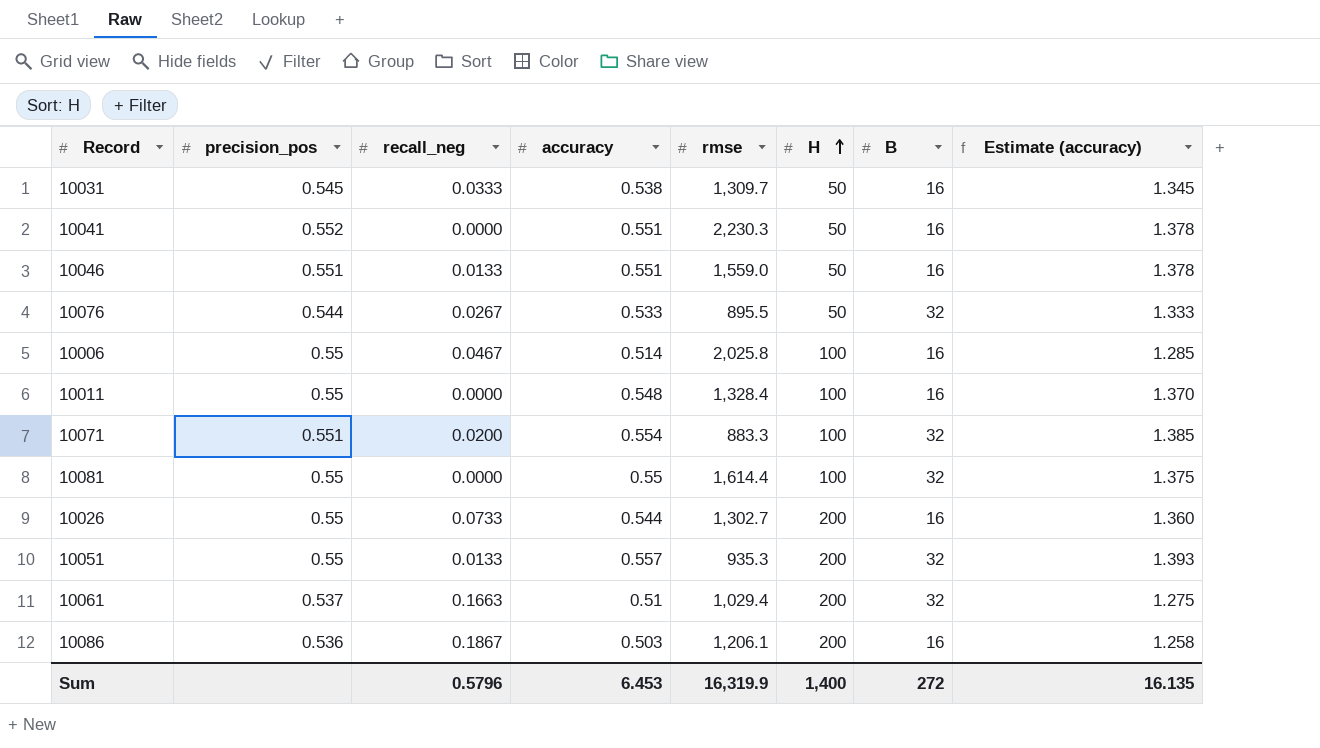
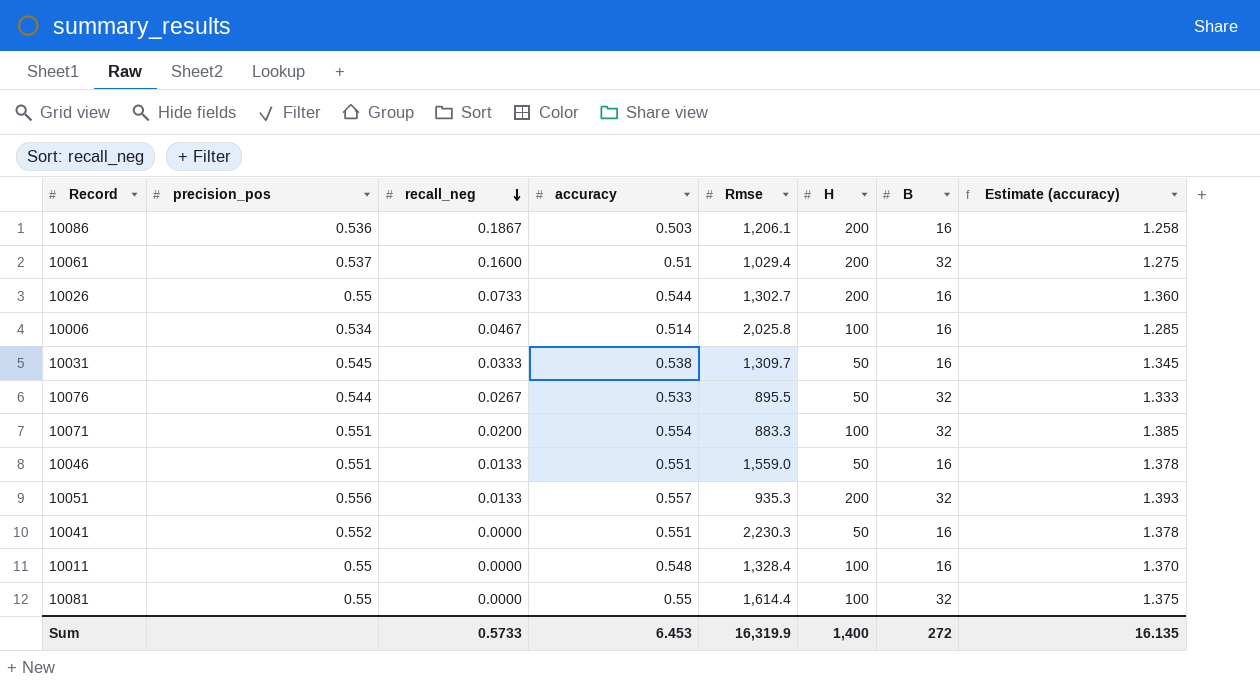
row order: H ascending -> recall_neg descending
column name: rmse -> Rmse
10061 | recall_neg: 0.1663 -> 0.1600
10006 | precision_pos: 0.55 -> 0.534
10051 | precision_pos: 0.55 -> 0.556
Sum | recall_neg: 0.5796 -> 0.5733

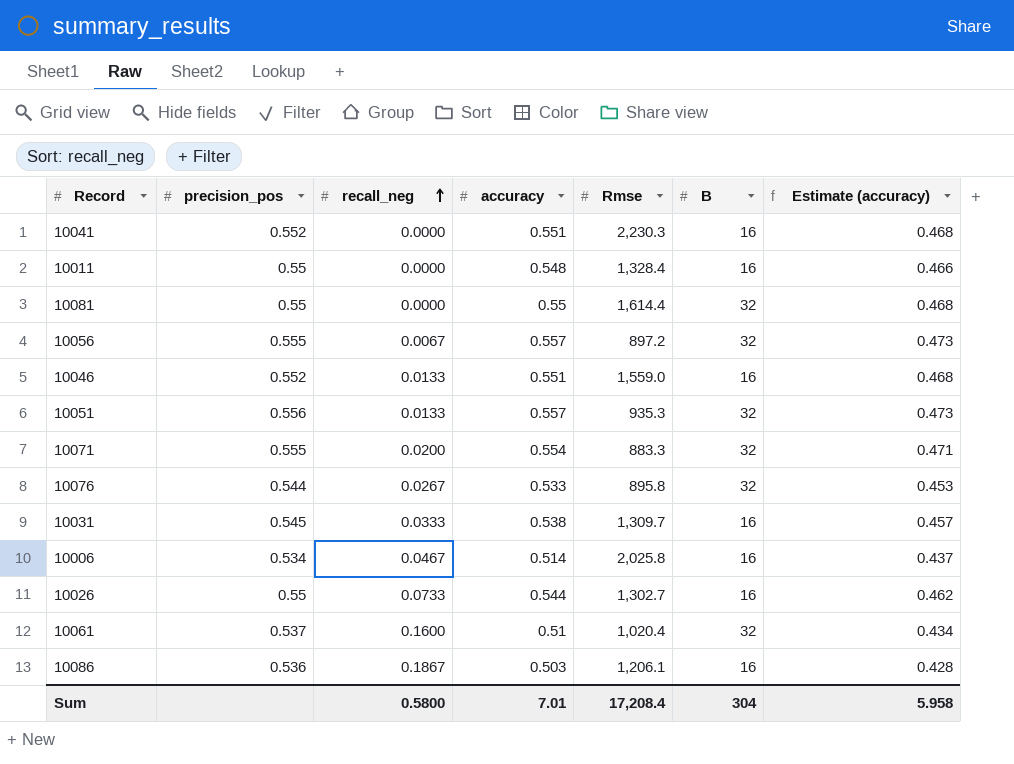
row order: recall_neg descending -> recall_neg ascending
column H | position: 6 -> none
column Estimate (accuracy) | formula: [accuracy] * 2.5 -> [accuracy] * 0.85
row 10056: none -> 0.555 | 0.0067 | 0.557 | 897.2 | 32 | 0.473
10046 | precision_pos: 0.551 -> 0.552
10071 | precision_pos: 0.551 -> 0.555
10076 | Rmse: 895.5 -> 895.8
10061 | Rmse: 1,029.4 -> 1,020.4
Sum | recall_neg: 0.5733 -> 0.5800
Sum | accuracy: 6.453 -> 7.01
Sum | Rmse: 16,319.9 -> 17,208.4
Sum | B: 272 -> 304
Sum | Estimate (accuracy): 16.135 -> 5.958

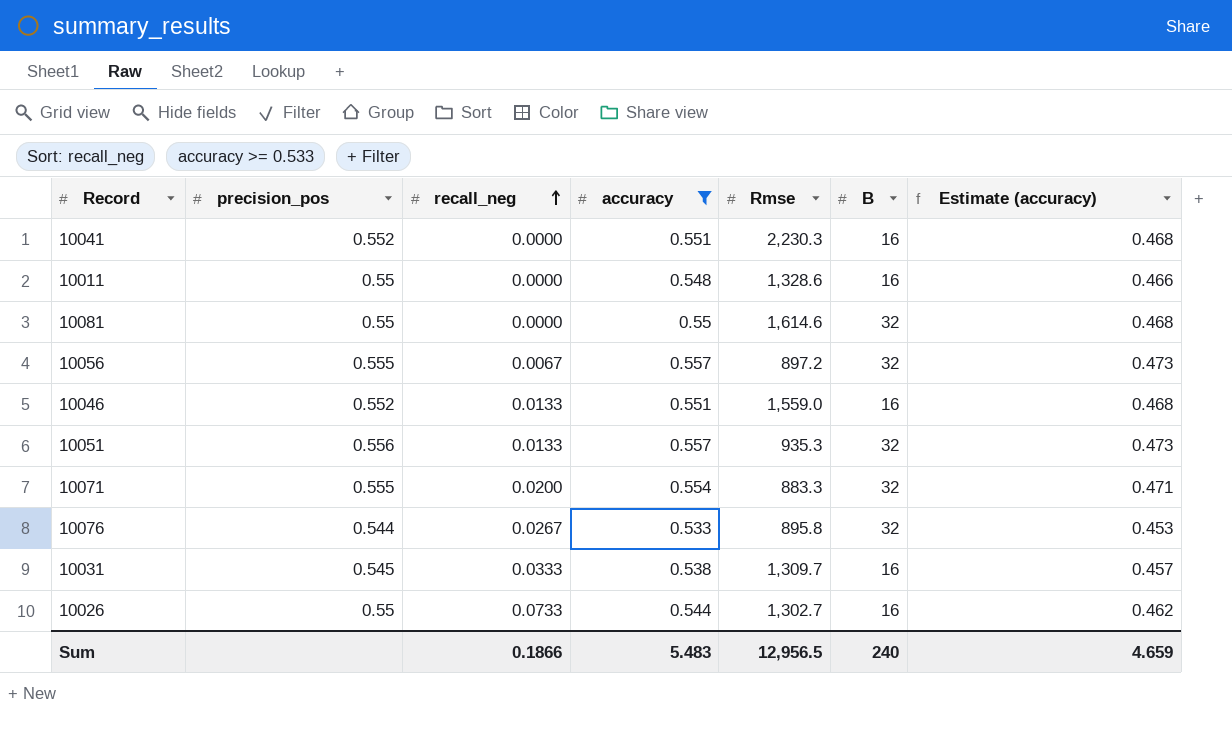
filter: none -> accuracy >= 0.533
10011 | Rmse: 1,328.4 -> 1,328.6
10081 | Rmse: 1,614.4 -> 1,614.6
Sum | recall_neg: 0.5800 -> 0.1866
Sum | accuracy: 7.01 -> 5.483
Sum | Rmse: 17,208.4 -> 12,956.5
Sum | B: 304 -> 240
Sum | Estimate (accuracy): 5.958 -> 4.659

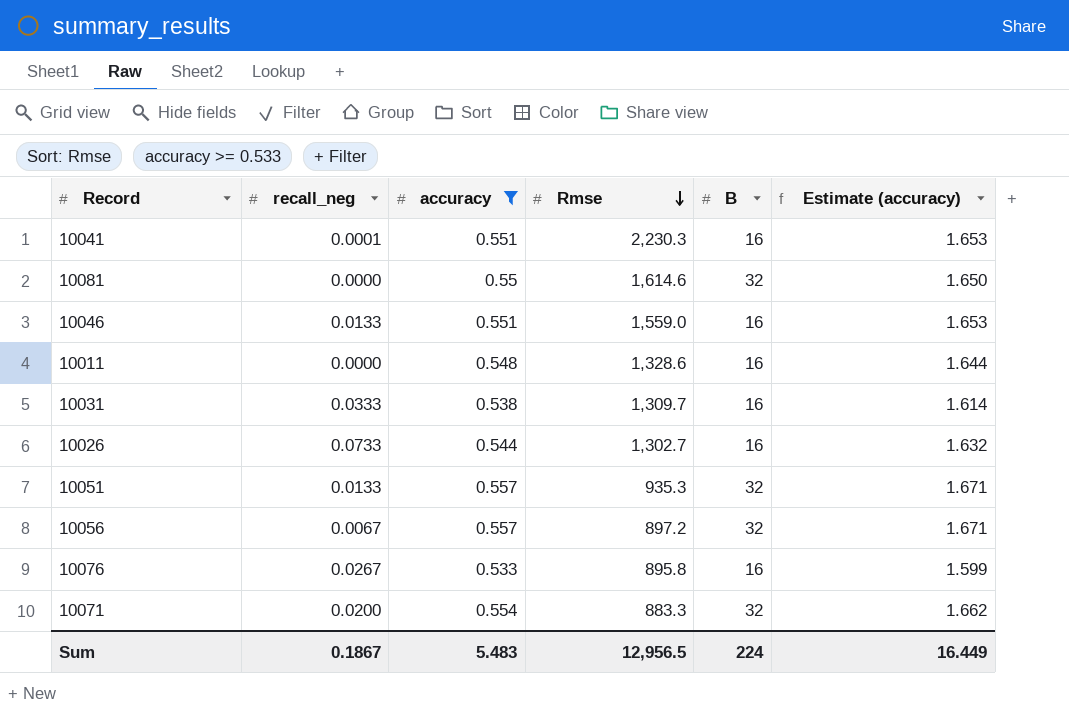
row order: recall_neg ascending -> Rmse descending
column precision_pos | position: 2 -> none
column Estimate (accuracy) | formula: [accuracy] * 0.85 -> [accuracy] * 3
10041 | recall_neg: 0.0000 -> 0.0001
10076 | B: 32 -> 16
Sum | recall_neg: 0.1866 -> 0.1867
Sum | B: 240 -> 224
Sum | Estimate (accuracy): 4.659 -> 16.449

